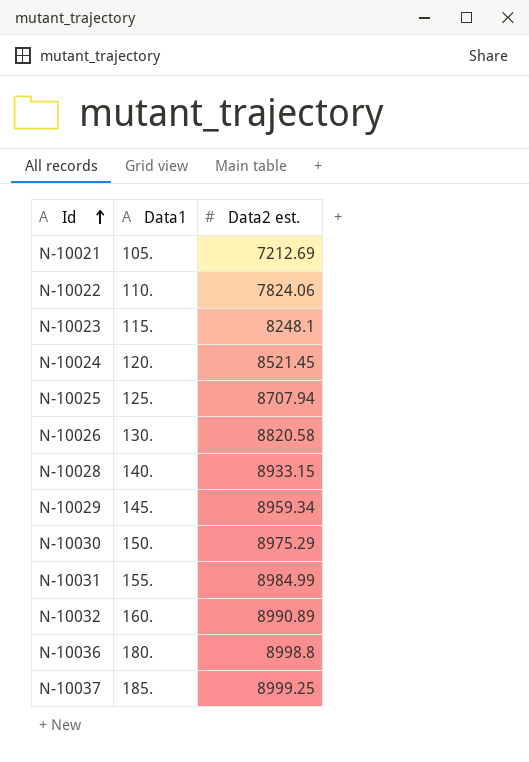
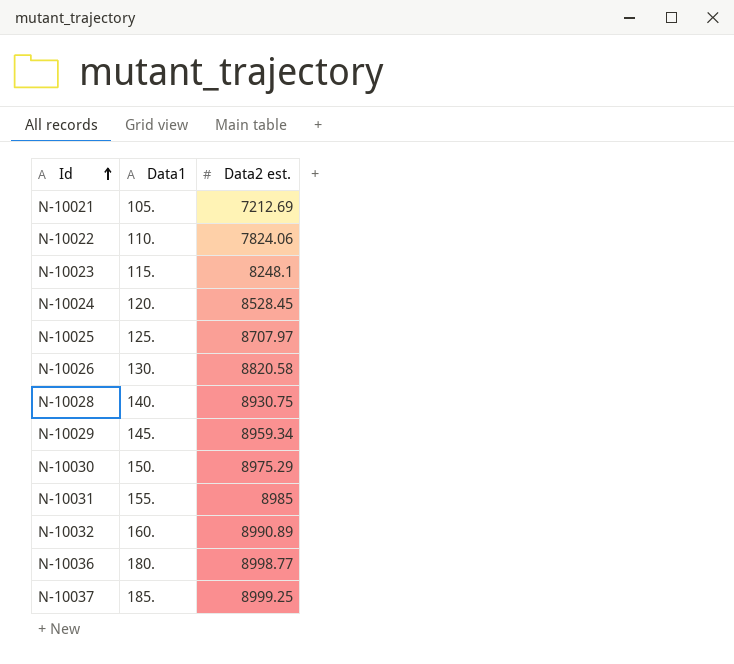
N-10024 | Data2 est.: 8521.45 -> 8528.45
N-10025 | Data2 est.: 8707.94 -> 8707.97
N-10028 | Data2 est.: 8933.15 -> 8930.75
N-10031 | Data2 est.: 8984.99 -> 8985
N-10036 | Data2 est.: 8998.8 -> 8998.77

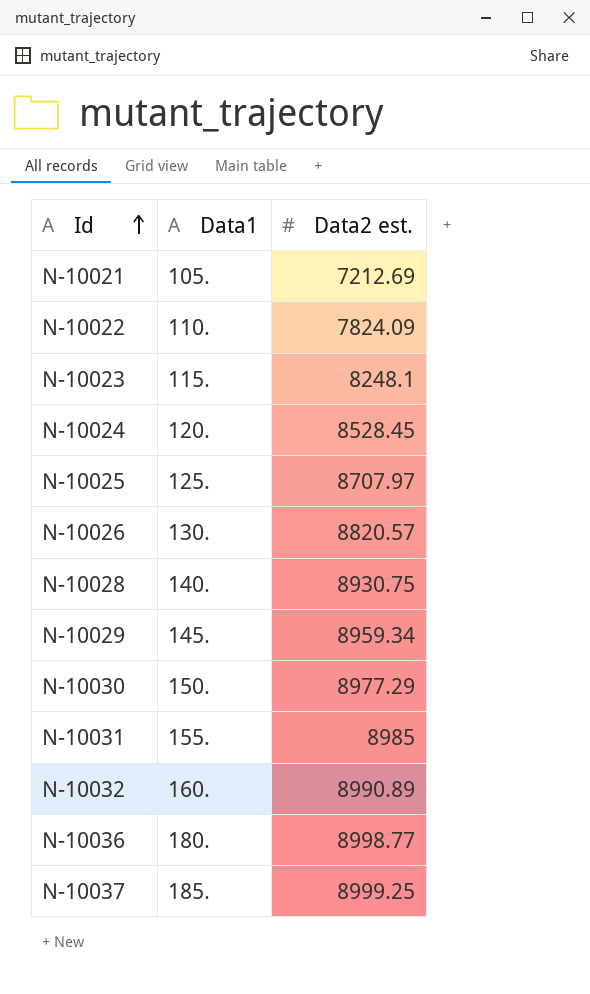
N-10022 | Data2 est.: 7824.06 -> 7824.09
N-10026 | Data2 est.: 8820.58 -> 8820.57
N-10030 | Data2 est.: 8975.29 -> 8977.29

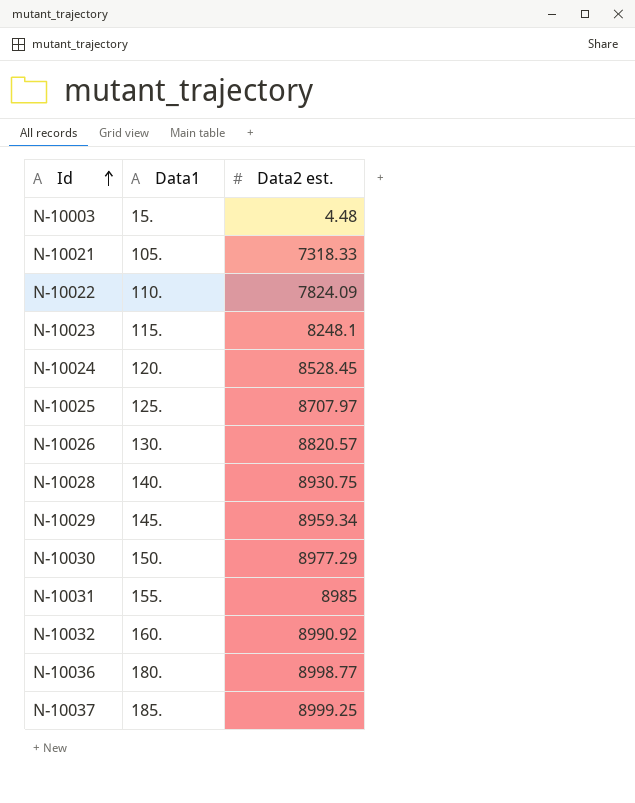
row N-10003: none -> 15. | 4.48
N-10021 | Data2 est.: 7212.69 -> 7318.33
N-10032 | Data2 est.: 8990.89 -> 8990.92

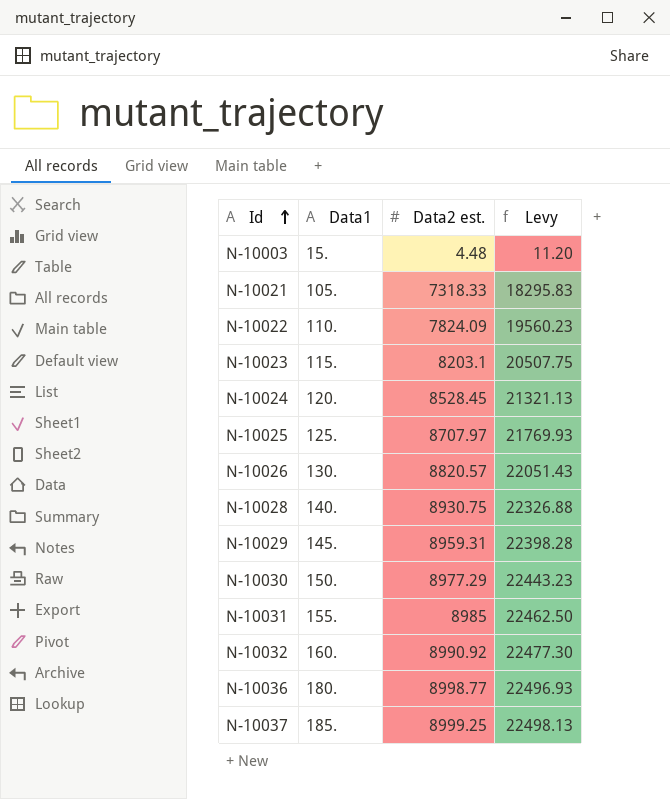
column Levy | formula: none -> [Data2 est.] * 2.5
N-10023 | Data2 est.: 8248.1 -> 8203.1
N-10029 | Data2 est.: 8959.34 -> 8959.31

